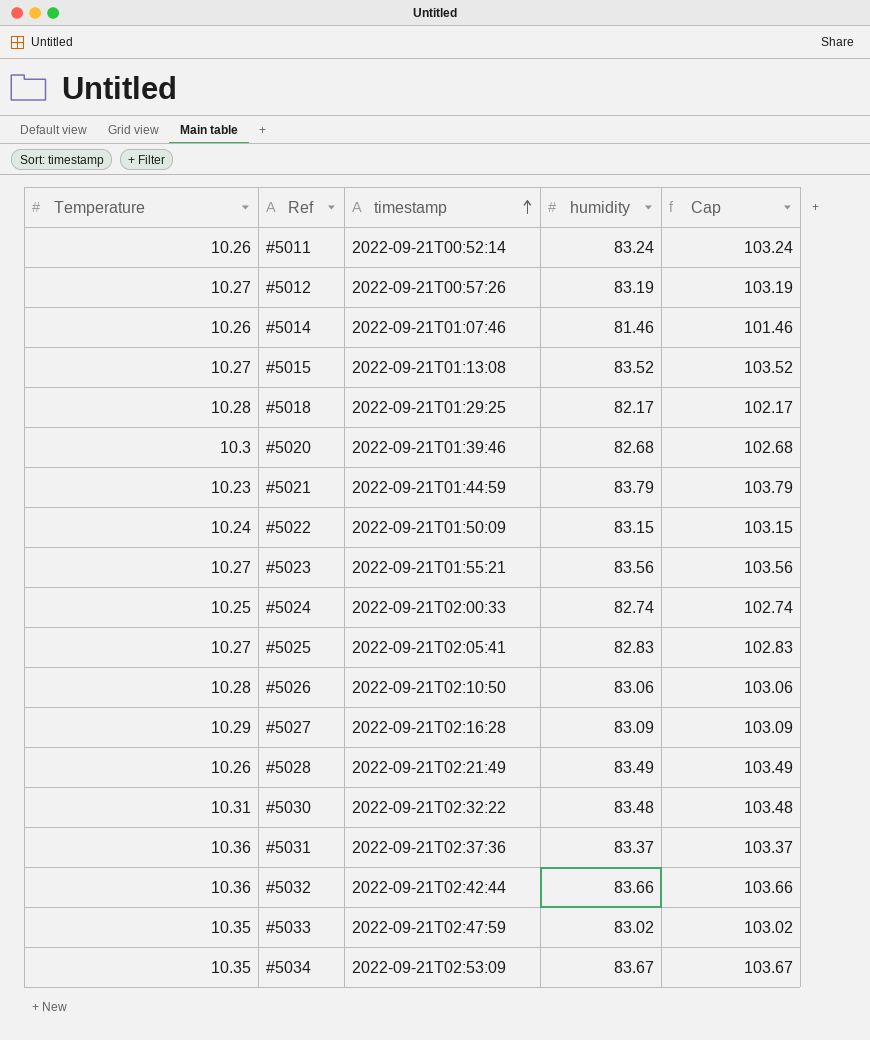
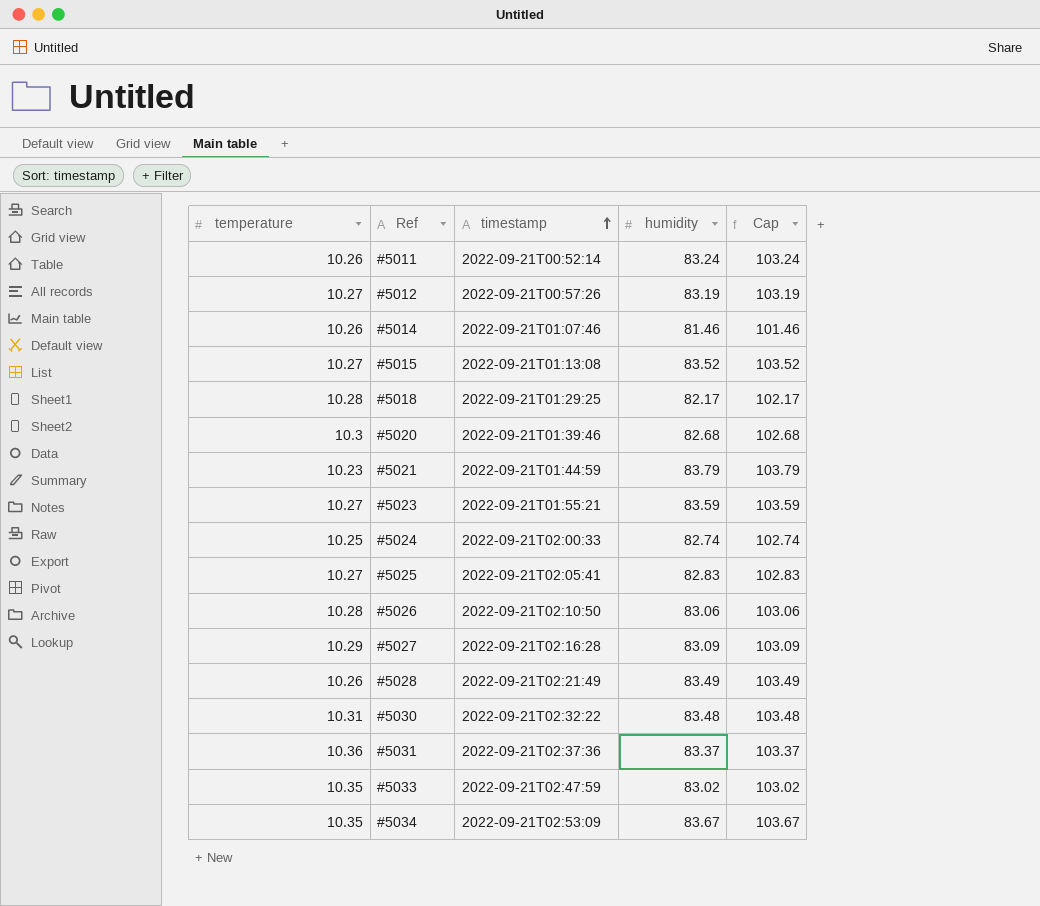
column name: Temperature -> temperature
row #5022: 10.24 | 2022-09-21T01:50:09 | 83.15 | 103.15 -> none
row #5032: 10.36 | 2022-09-21T02:42:44 | 83.66 | 103.66 -> none
#5023 | humidity: 83.56 -> 83.59
#5023 | Cap: 103.56 -> 103.59

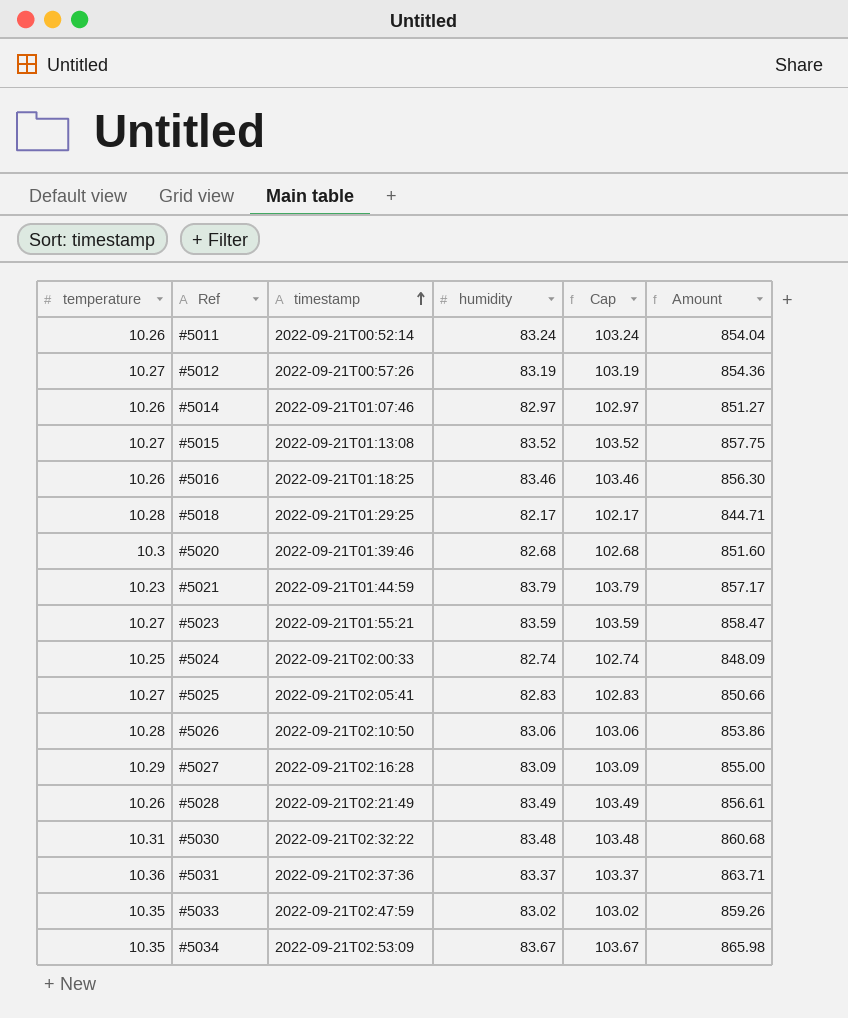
column Amount | formula: none -> [temperature] * [humidity]
#5014 | humidity: 81.46 -> 82.97
#5014 | Cap: 101.46 -> 102.97
row #5016: none -> 10.26 | 2022-09-21T01:18:25 | 83.46 | 103.46 | 856.30

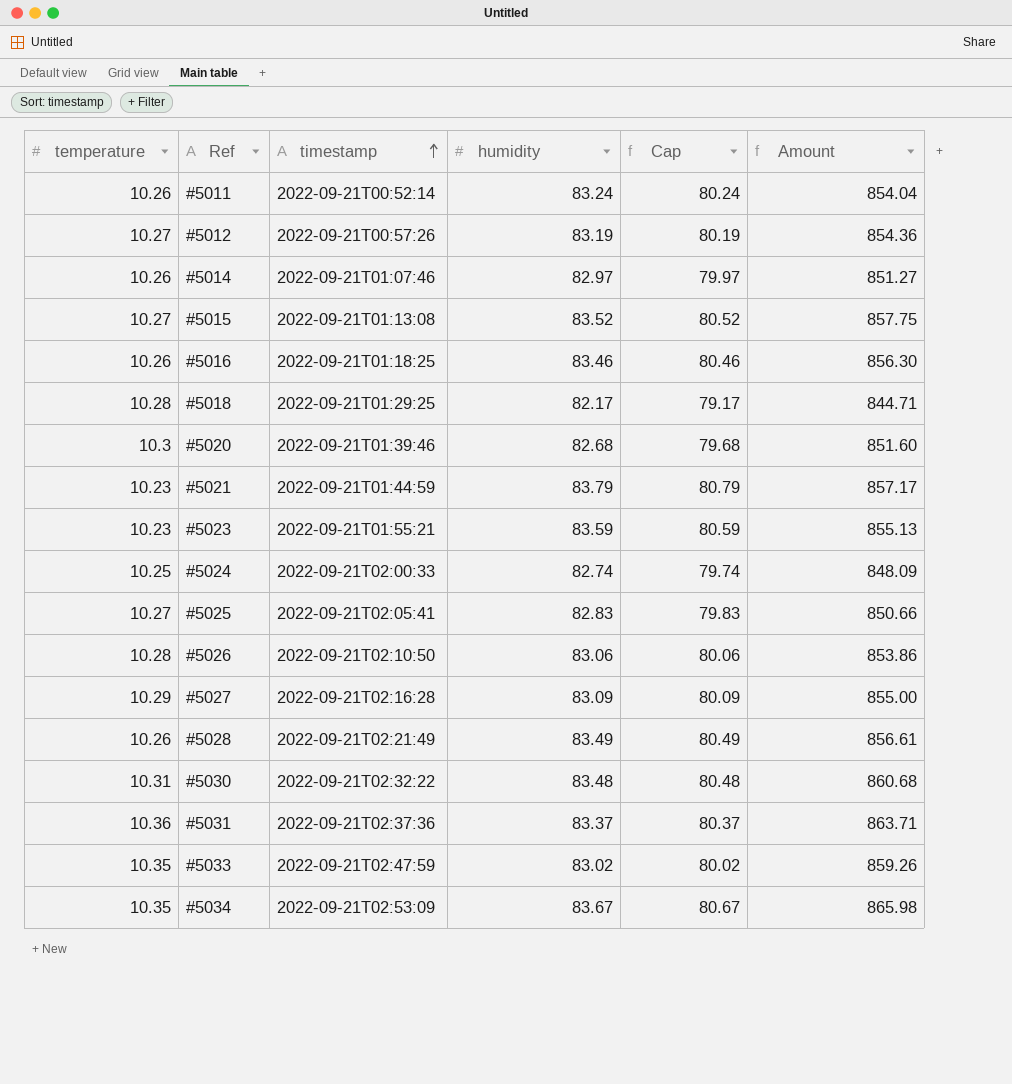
column Cap | formula: [humidity] + 20 -> [humidity] - 3
#5023 | temperature: 10.27 -> 10.23
#5023 | Amount: 858.47 -> 855.13

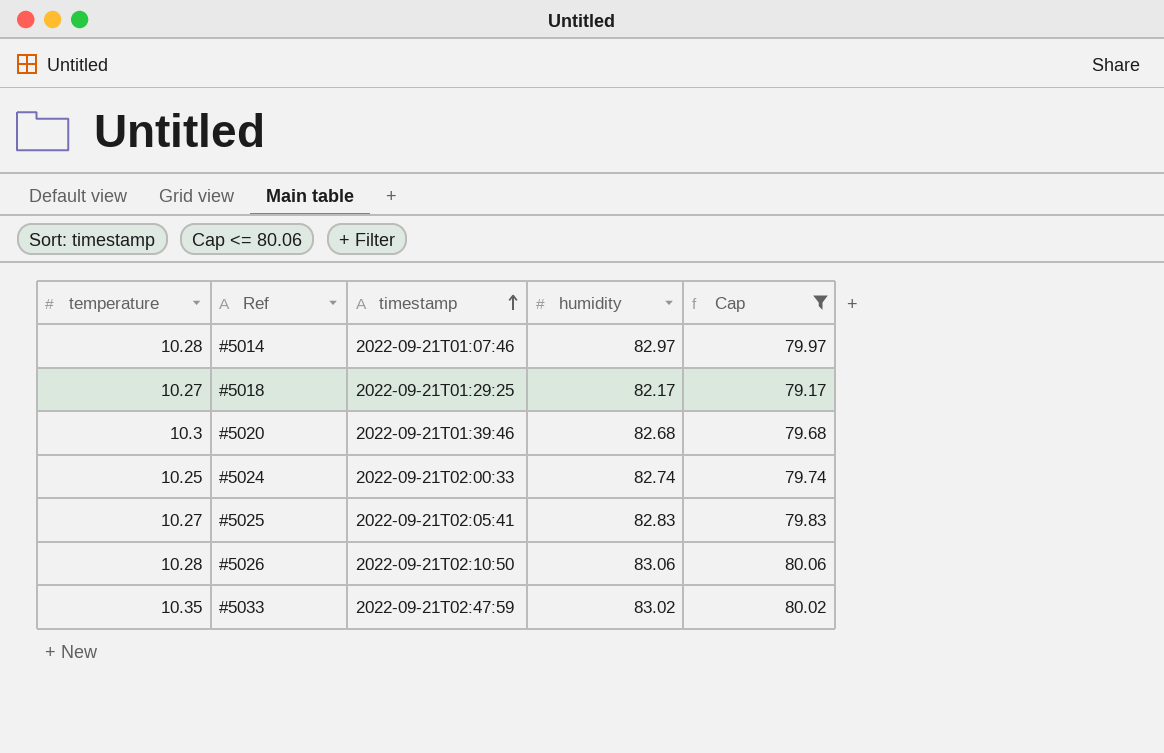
filter: none -> Cap <= 80.06
column Amount | formula: [temperature] * [humidity] -> none
#5014 | temperature: 10.26 -> 10.28
#5018 | temperature: 10.28 -> 10.27

